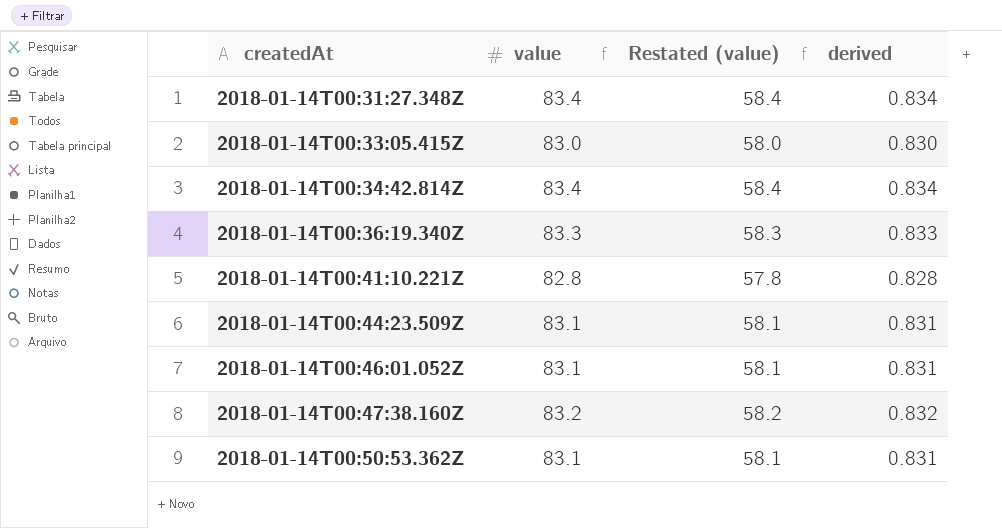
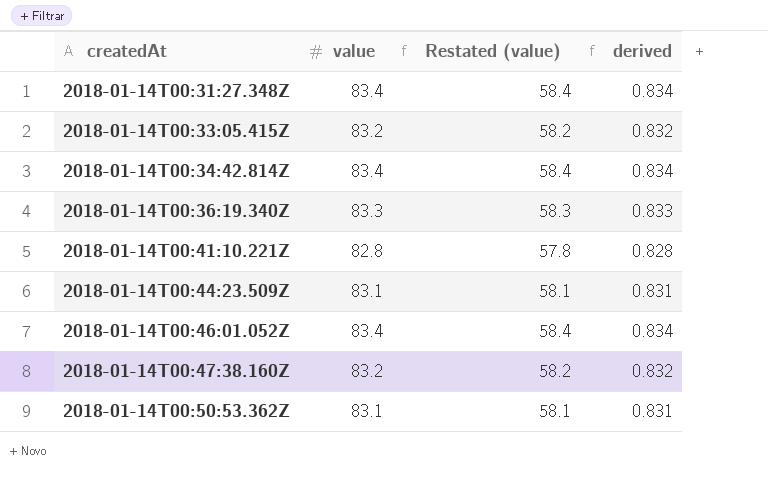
2018-01-14T00:33:05.415Z | value: 83.0 -> 83.2
2018-01-14T00:33:05.415Z | Restated (value): 58.0 -> 58.2
2018-01-14T00:33:05.415Z | derived: 0.830 -> 0.832
2018-01-14T00:46:01.052Z | value: 83.1 -> 83.4
2018-01-14T00:46:01.052Z | Restated (value): 58.1 -> 58.4
2018-01-14T00:46:01.052Z | derived: 0.831 -> 0.834

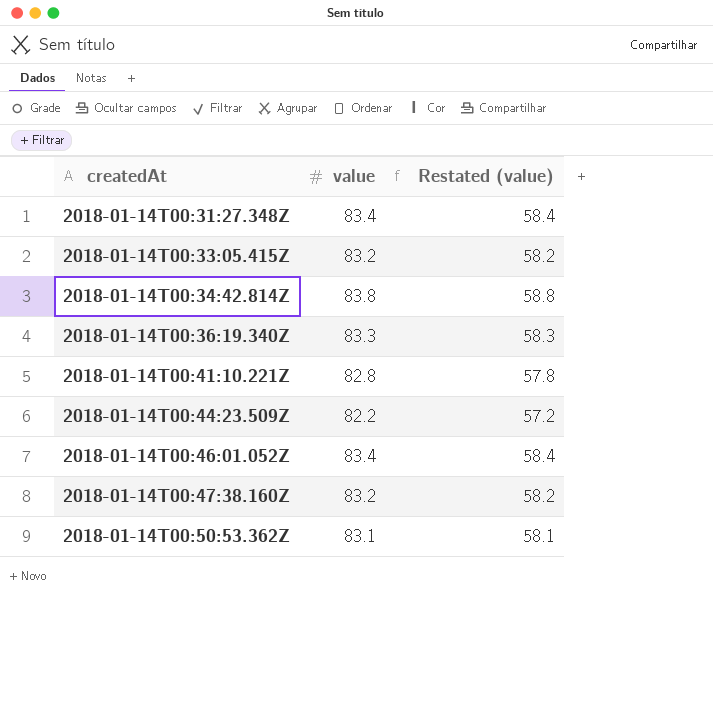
column derived | formula: [value] * 0.01 -> none
2018-01-14T00:34:42.814Z | value: 83.4 -> 83.8
2018-01-14T00:34:42.814Z | Restated (value): 58.4 -> 58.8
2018-01-14T00:44:23.509Z | value: 83.1 -> 82.2
2018-01-14T00:44:23.509Z | Restated (value): 58.1 -> 57.2

